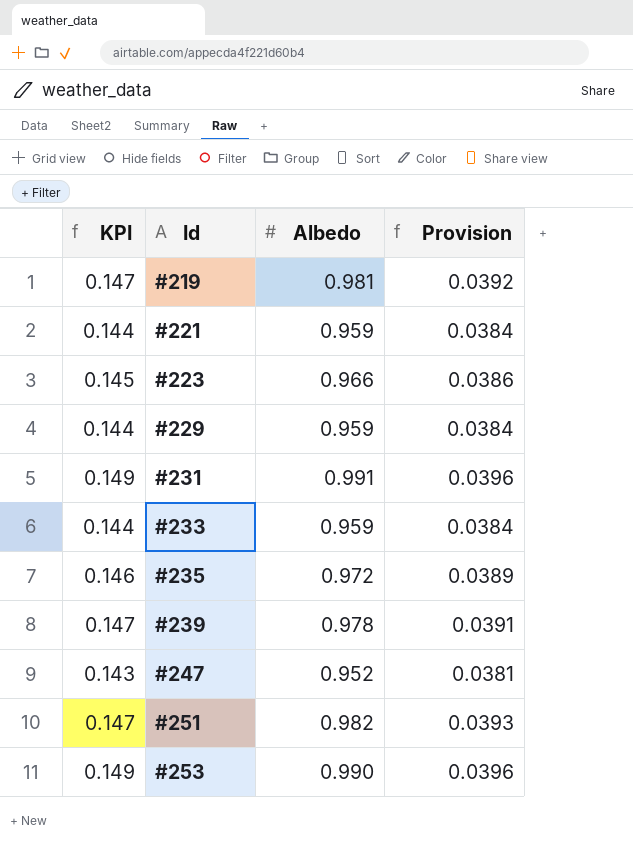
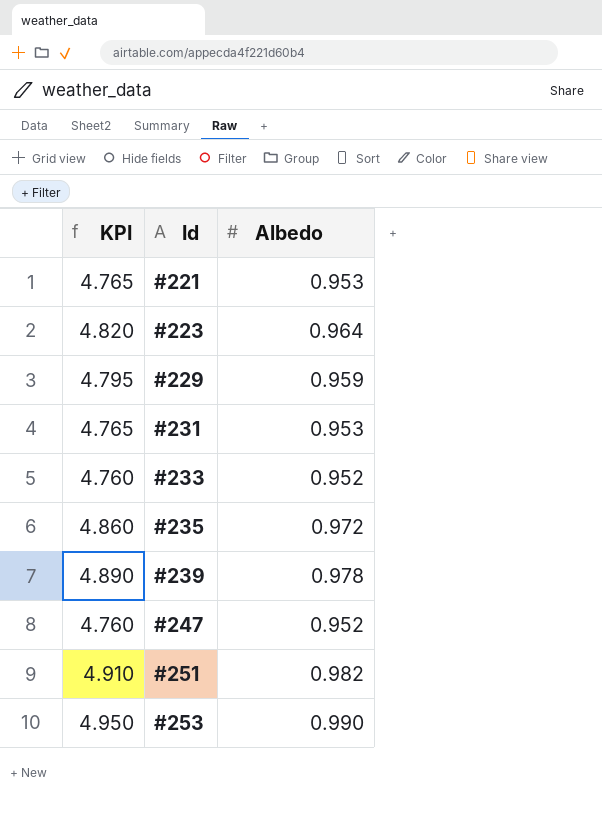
column Provision | formula: [Albedo] * 0.04 -> none
column KPI | formula: [Albedo] * 0.15 -> [Albedo] * 5
row #219: 0.147 | 0.981 | 0.0392 -> none
#221 | Albedo: 0.959 -> 0.953
#223 | Albedo: 0.966 -> 0.964
#231 | Albedo: 0.991 -> 0.953
#233 | Albedo: 0.959 -> 0.952

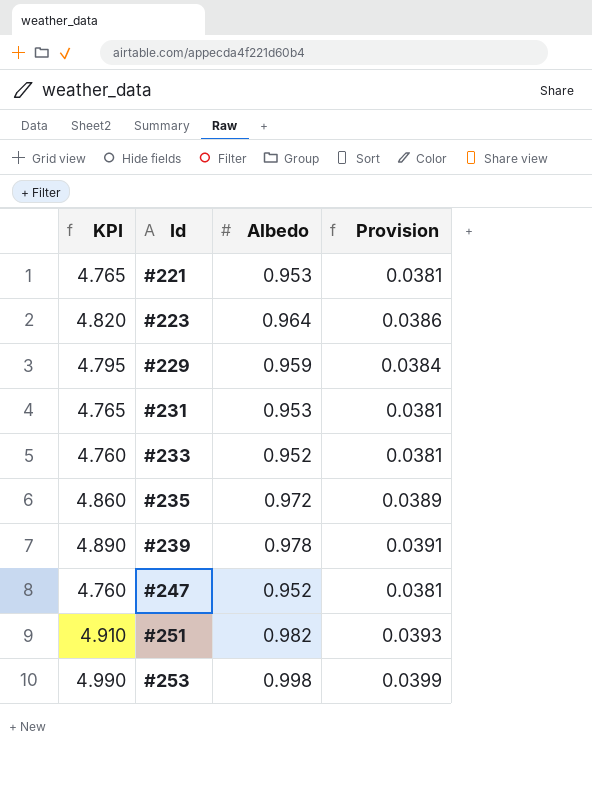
column Provision | formula: none -> [Albedo] * 0.04
#253 | KPI: 4.950 -> 4.990
#253 | Albedo: 0.990 -> 0.998

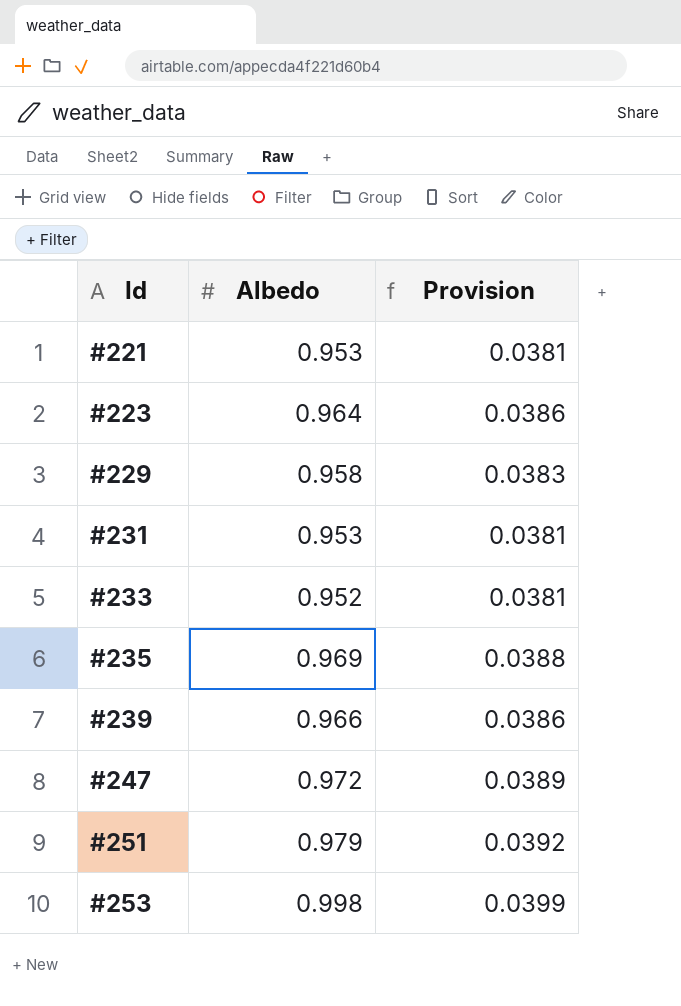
column KPI | formula: [Albedo] * 5 -> none
#229 | Albedo: 0.959 -> 0.958
#229 | Provision: 0.0384 -> 0.0383
#235 | Albedo: 0.972 -> 0.969
#235 | Provision: 0.0389 -> 0.0388
#239 | Albedo: 0.978 -> 0.966
#239 | Provision: 0.0391 -> 0.0386
#247 | Albedo: 0.952 -> 0.972
#247 | Provision: 0.0381 -> 0.0389
#251 | Albedo: 0.982 -> 0.979
#251 | Provision: 0.0393 -> 0.0392

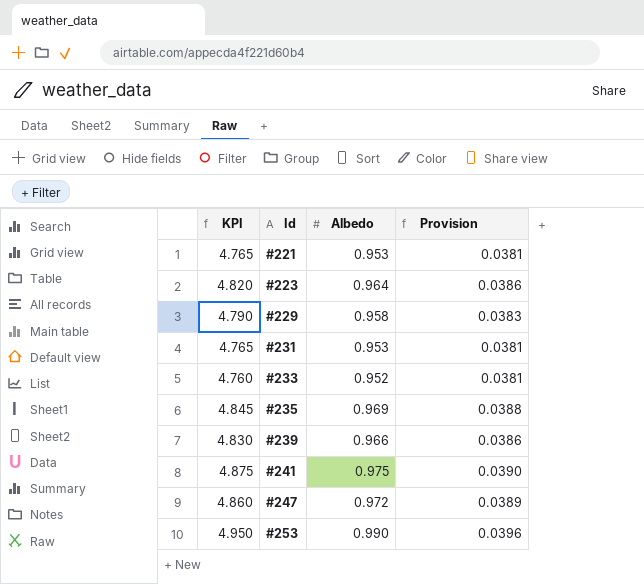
column KPI | formula: none -> [Albedo] * 5
row #251: 0.979 | 0.0392 -> none
row #241: none -> 4.875 | 0.975 | 0.0390
#253 | Albedo: 0.998 -> 0.990
#253 | Provision: 0.0399 -> 0.0396

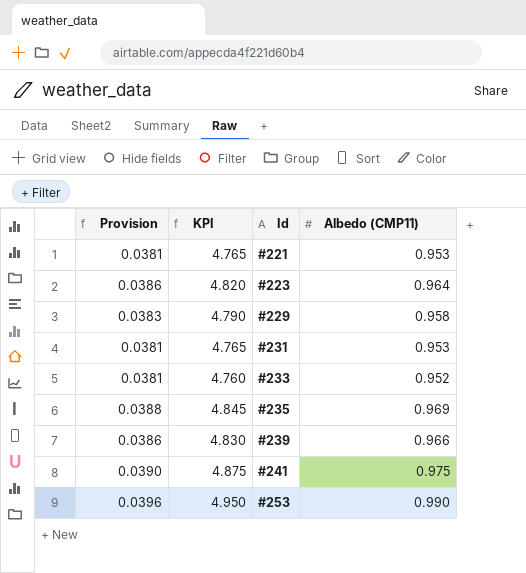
column Provision | position: 4 -> 1
column name: Albedo -> Albedo (CMP11)
row #247: 4.860 | 0.972 | 0.0389 -> none

